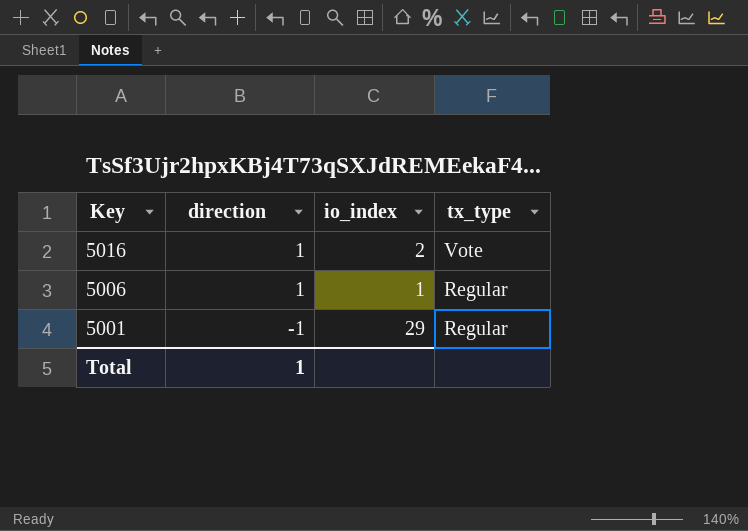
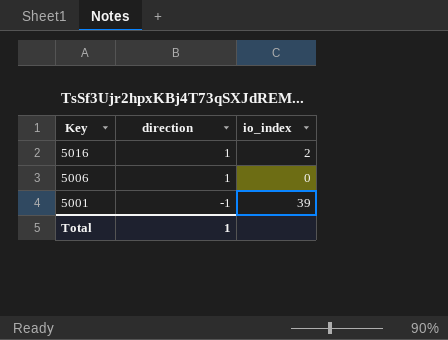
column tx_type | position: 4 -> none
5006 | io_index: 1 -> 0
5001 | io_index: 29 -> 39

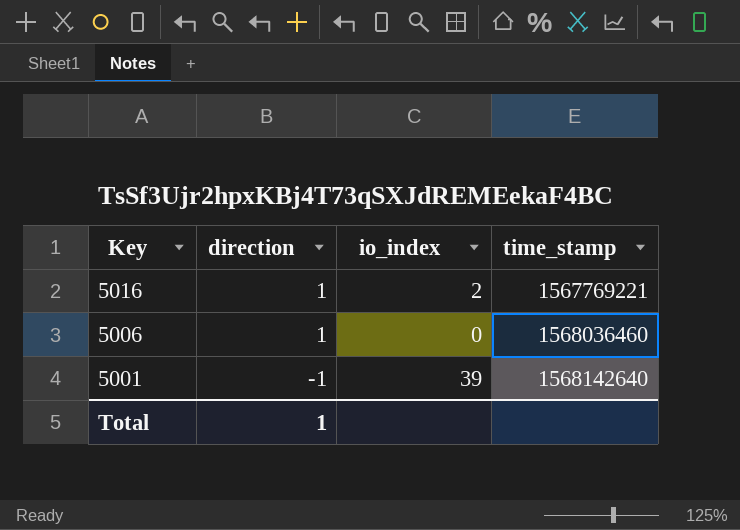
column time_stamp | position: none -> 4

